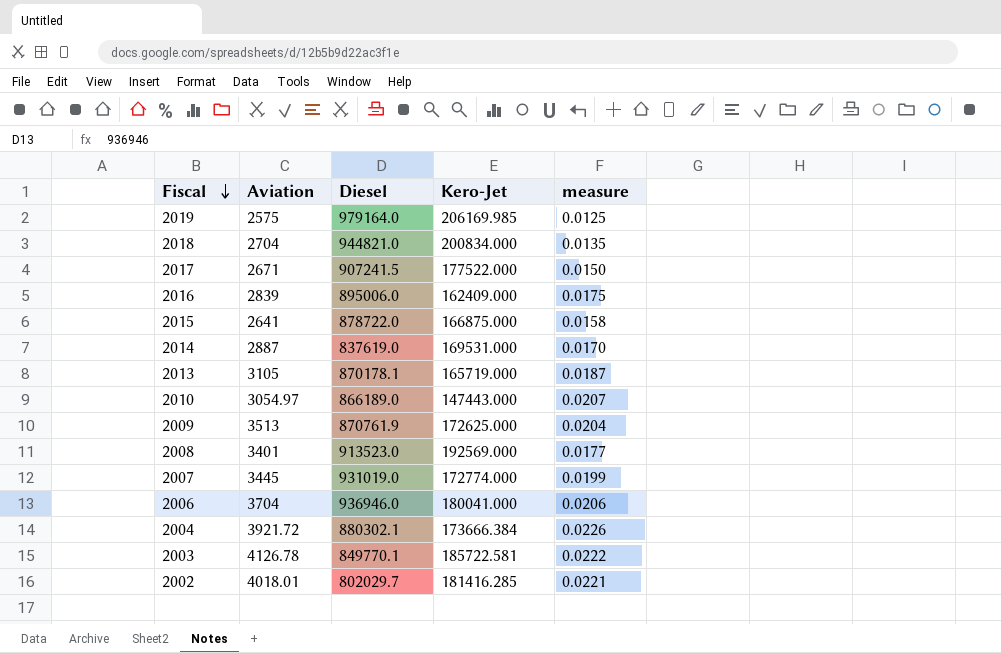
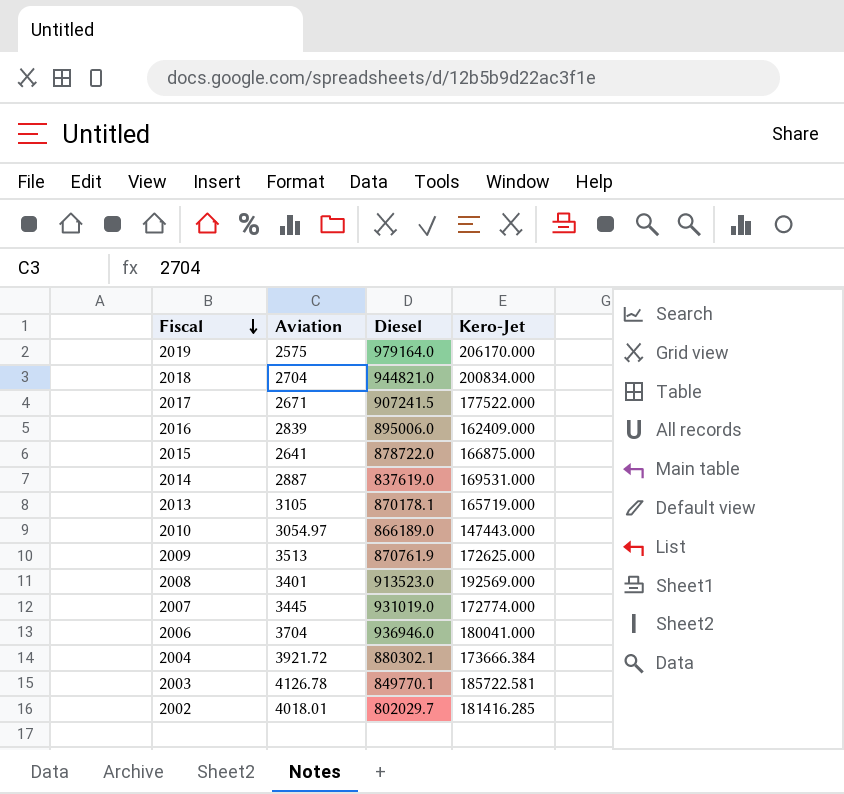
column measure | formula: [Aviation] / [Kero-Jet] -> none
2019 | Kero-Jet: 206169.985 -> 206170.000

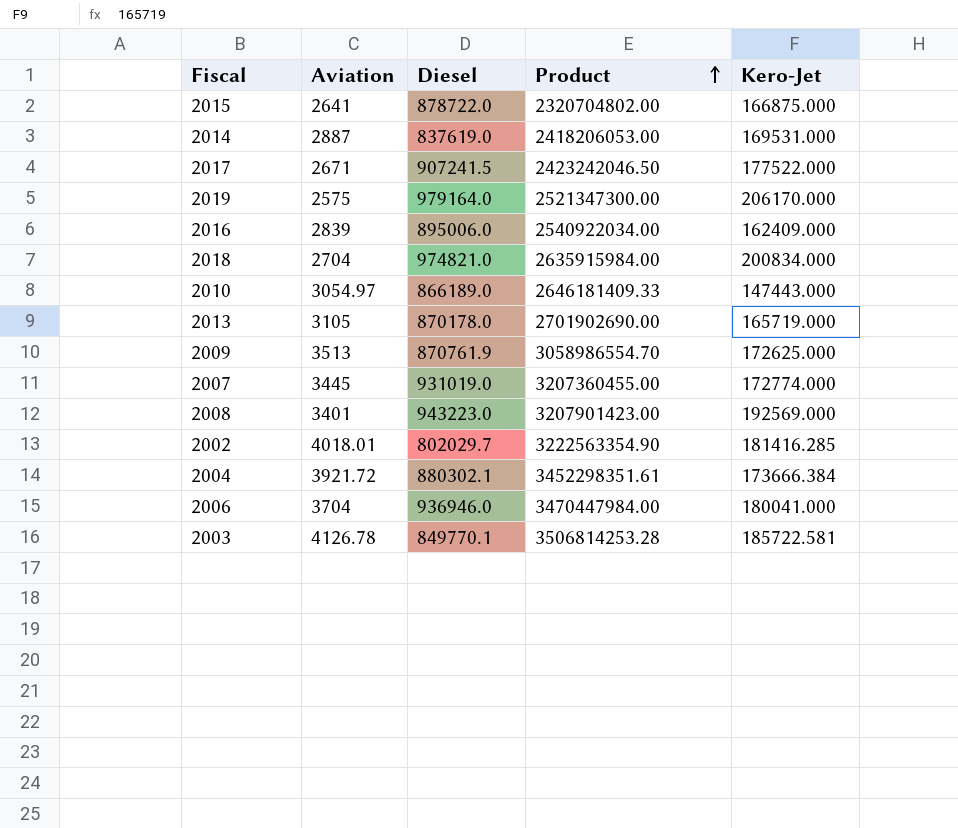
row order: Fiscal descending -> Product ascending
column Product | formula: none -> [Aviation] * [Diesel]
2018 | Diesel: 944821.0 -> 974821.0
2013 | Diesel: 870178.1 -> 870178.0
2008 | Diesel: 913523.0 -> 943223.0

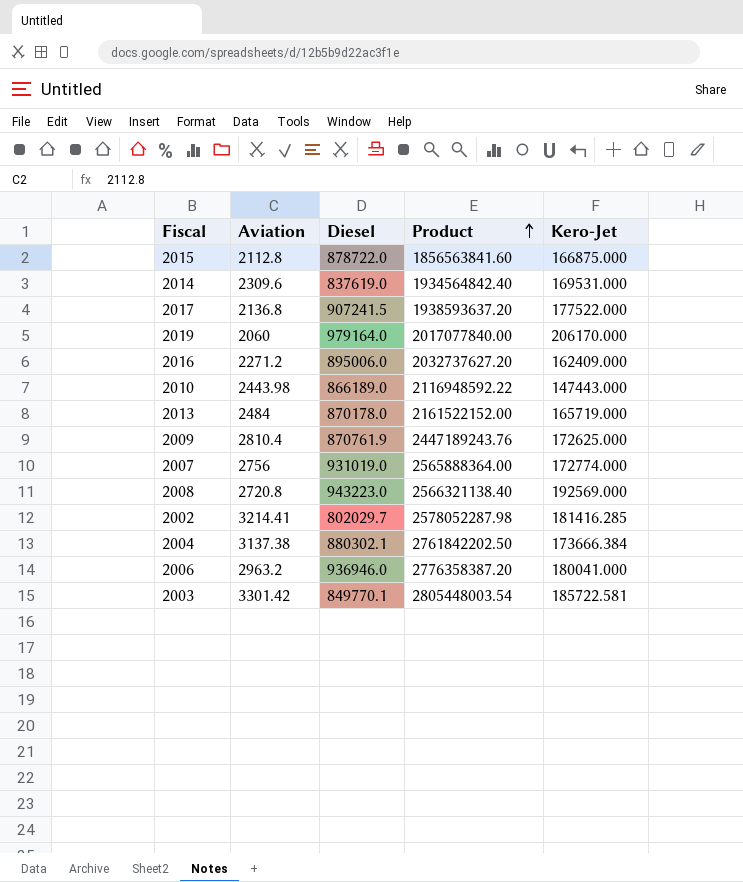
row 2018: 2704 | 974821.0 | 2635915984.00 | 200834.000 -> none
2015 | Aviation: 2641 -> 2112.8
2015 | Product: 2320704802.00 -> 1856563841.60
2014 | Aviation: 2887 -> 2309.6
2014 | Product: 2418206053.00 -> 1934564842.40
2017 | Aviation: 2671 -> 2136.8
2017 | Product: 2423242046.50 -> 1938593637.20
2019 | Aviation: 2575 -> 2060
2019 | Product: 2521347300.00 -> 2017077840.00
2016 | Aviation: 2839 -> 2271.2
2016 | Product: 2540922034.00 -> 2032737627.20
2010 | Aviation: 3054.97 -> 2443.98
2010 | Product: 2646181409.33 -> 2116948592.22
2013 | Aviation: 3105 -> 2484
2013 | Product: 2701902690.00 -> 2161522152.00
2009 | Aviation: 3513 -> 2810.4
2009 | Product: 3058986554.70 -> 2447189243.76
2007 | Aviation: 3445 -> 2756
2007 | Product: 3207360455.00 -> 2565888364.00
2008 | Aviation: 3401 -> 2720.8
2008 | Product: 3207901423.00 -> 2566321138.40
2002 | Aviation: 4018.01 -> 3214.41
2002 | Product: 3222563354.90 -> 2578052287.98
2004 | Aviation: 3921.72 -> 3137.38
2004 | Product: 3452298351.61 -> 2761842202.50
2006 | Aviation: 3704 -> 2963.2
2006 | Product: 3470447984.00 -> 2776358387.20
2003 | Aviation: 4126.78 -> 3301.42
2003 | Product: 3506814253.28 -> 2805448003.54

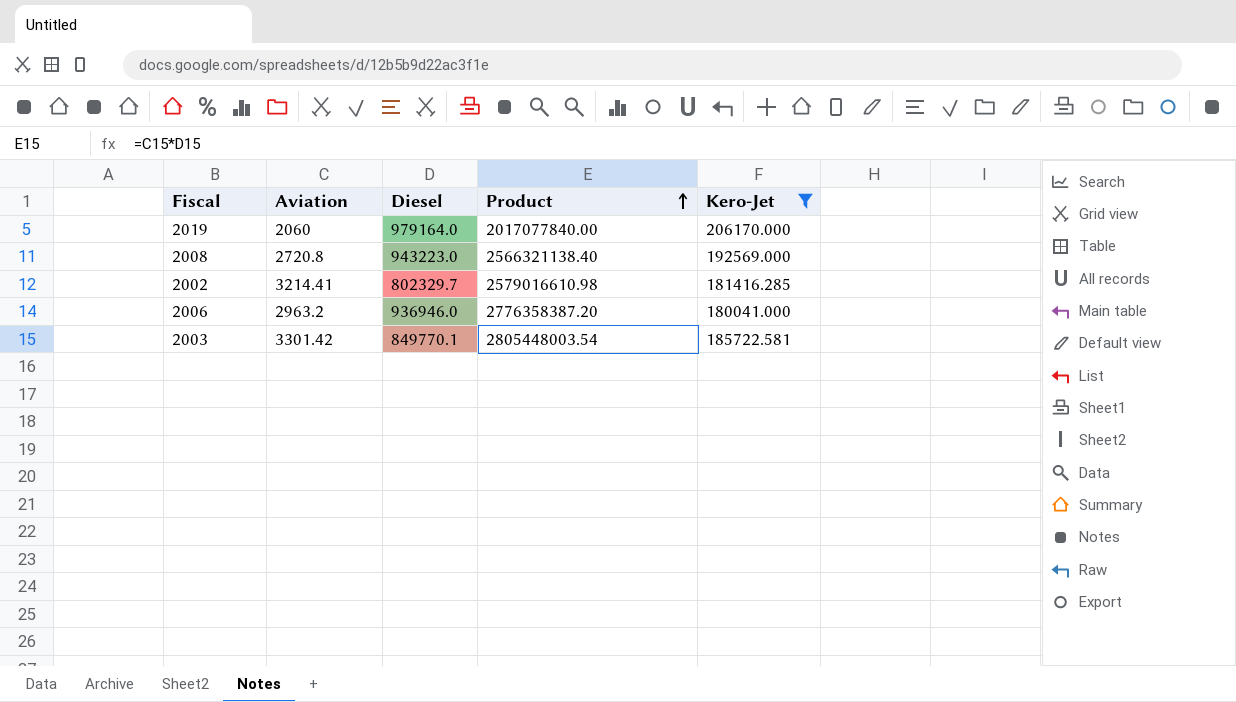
filter: none -> Kero-Jet >= 180041.000
2002 | Diesel: 802029.7 -> 802329.7
2002 | Product: 2578052287.98 -> 2579016610.98

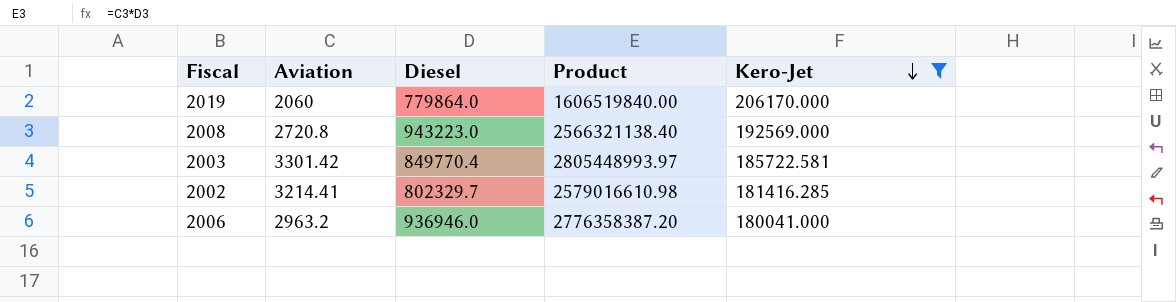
row order: Product ascending -> Kero-Jet descending
2019 | Diesel: 979164.0 -> 779864.0
2019 | Product: 2017077840.00 -> 1606519840.00
2003 | Diesel: 849770.1 -> 849770.4
2003 | Product: 2805448003.54 -> 2805448993.97

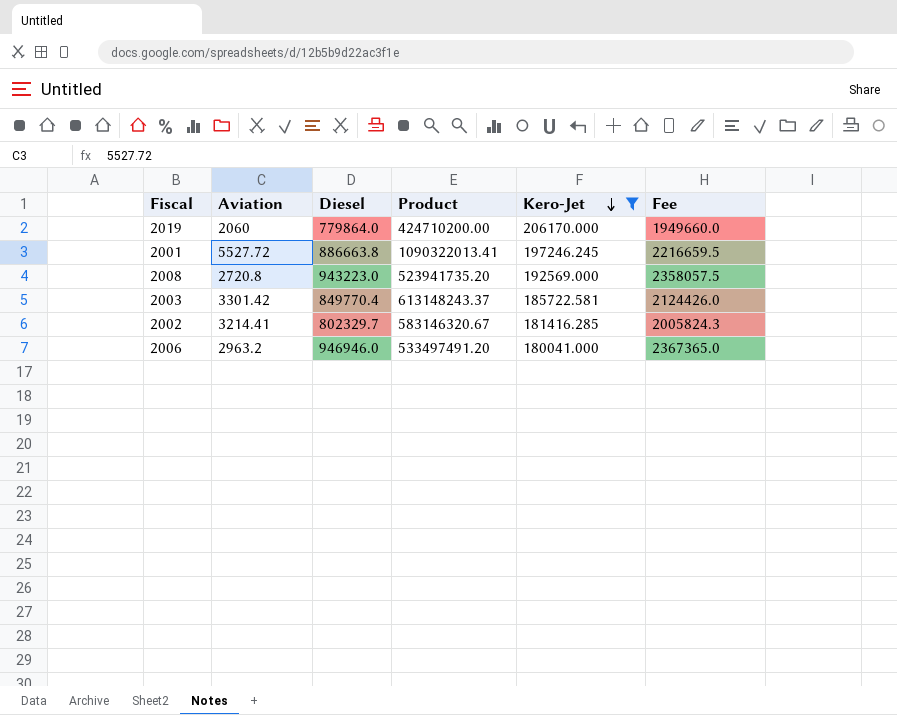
column Product | formula: [Aviation] * [Diesel] -> [Aviation] * [Kero-Jet]
column Fee | formula: none -> [Diesel] * 2.5
row 2001: none -> 5527.72 | 886663.8 | 1090322013.41 | 197246.245 | 2216659.5
2006 | Diesel: 936946.0 -> 946946.0

